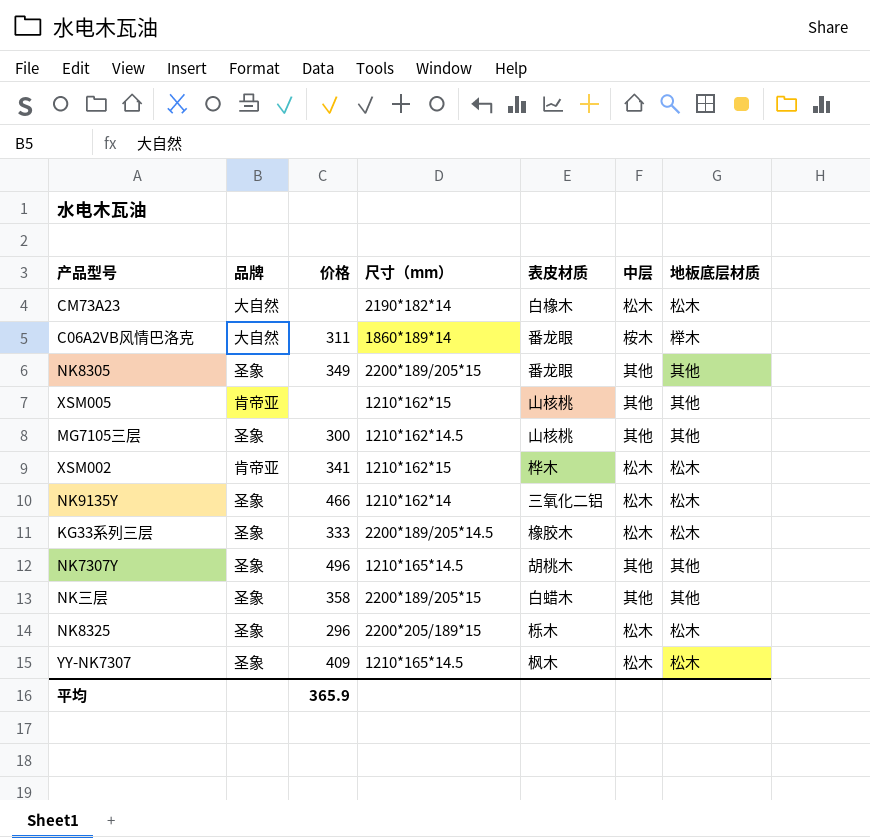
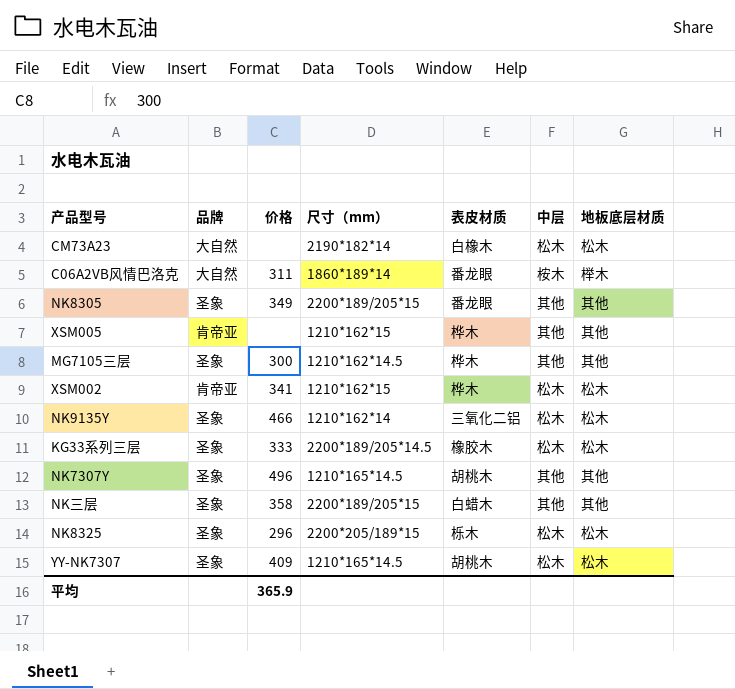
XSM005 | 表皮材质: 山核桃 -> 桦木
MG7105三层 | 表皮材质: 山核桃 -> 桦木
YY-NK7307 | 表皮材质: 枫木 -> 胡桃木

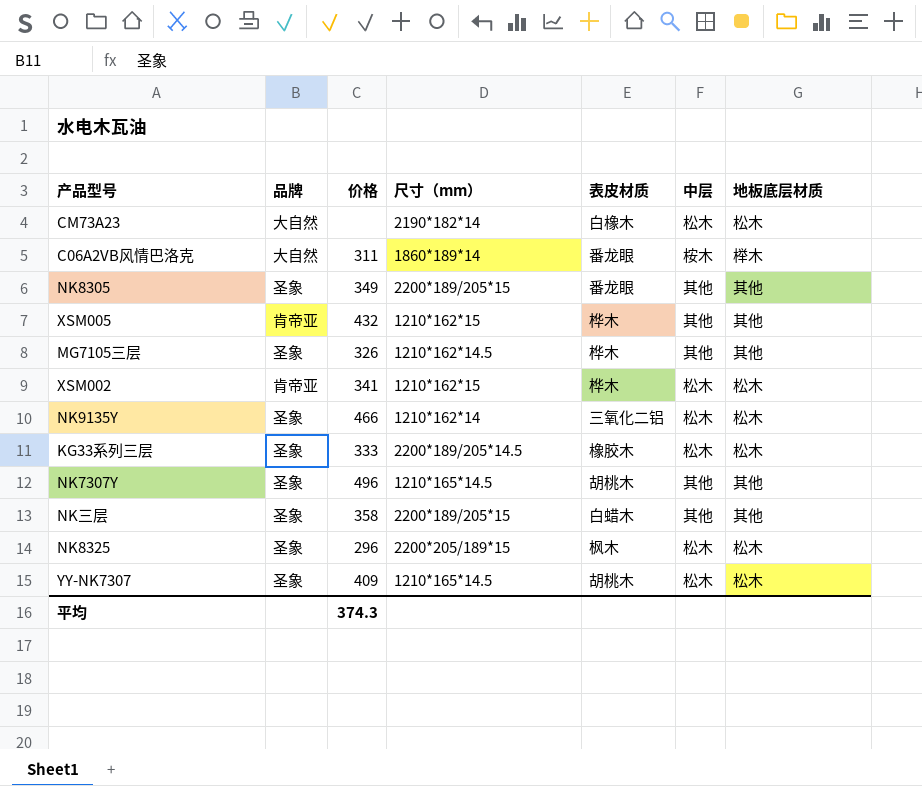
XSM005 | 价格: none -> 432
MG7105三层 | 价格: 300 -> 326
NK8325 | 表皮材质: 栎木 -> 枫木
平均 | 价格: 365.9 -> 374.3

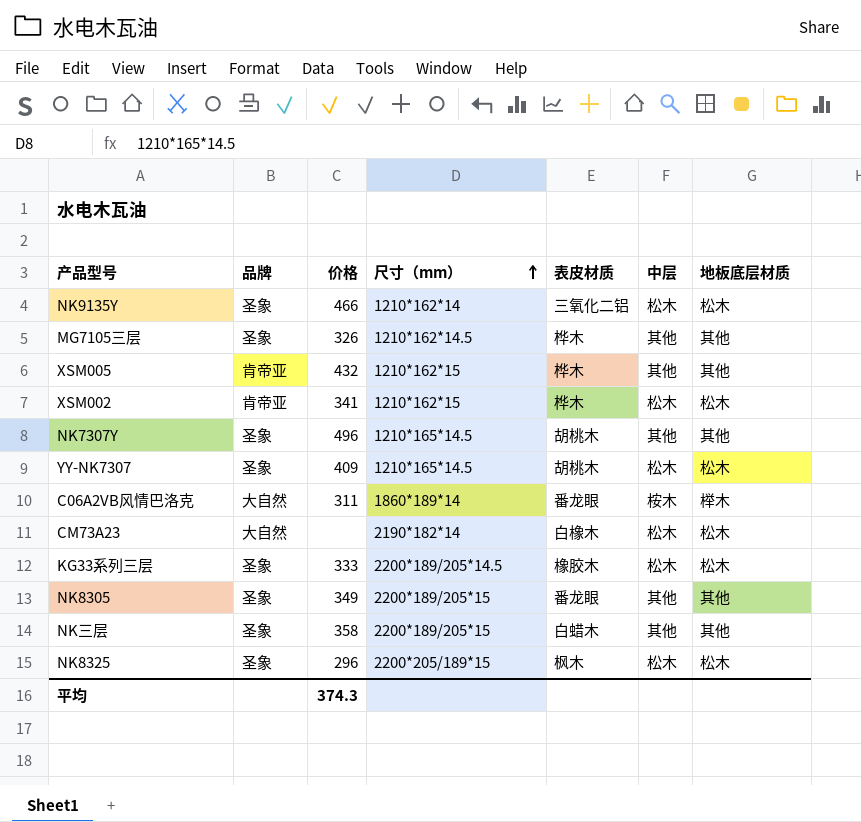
row order: none -> 尺寸（mm） ascending

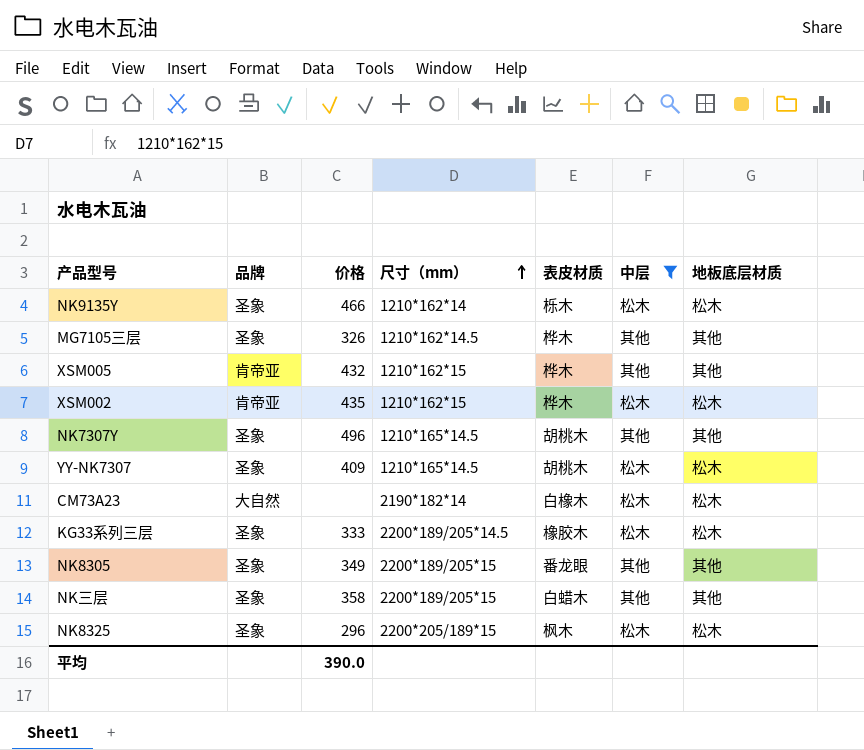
filter: none -> 中层 != 桉木
NK9135Y | 表皮材质: 三氧化二铝 -> 栎木
XSM002 | 价格: 341 -> 435
平均 | 价格: 374.3 -> 390.0

